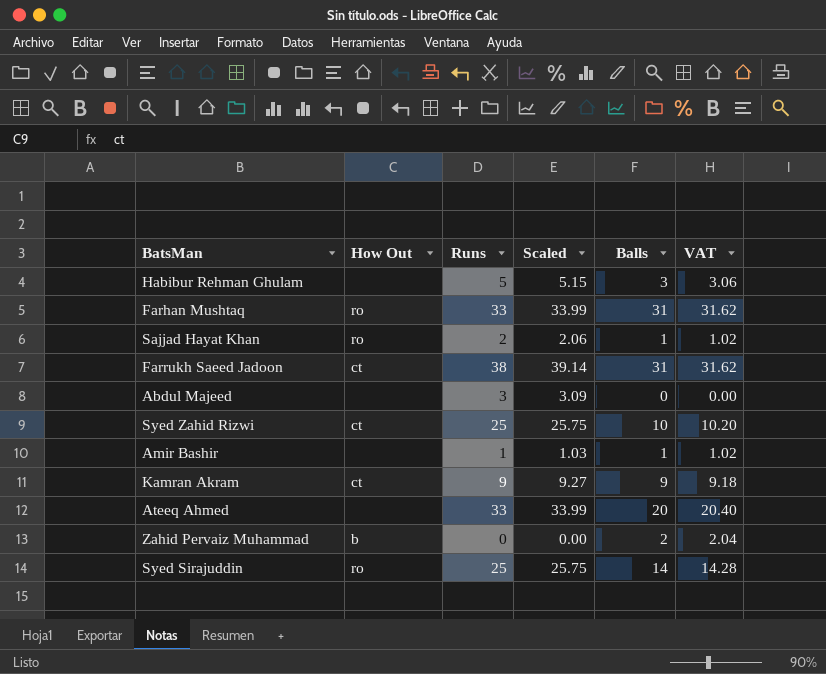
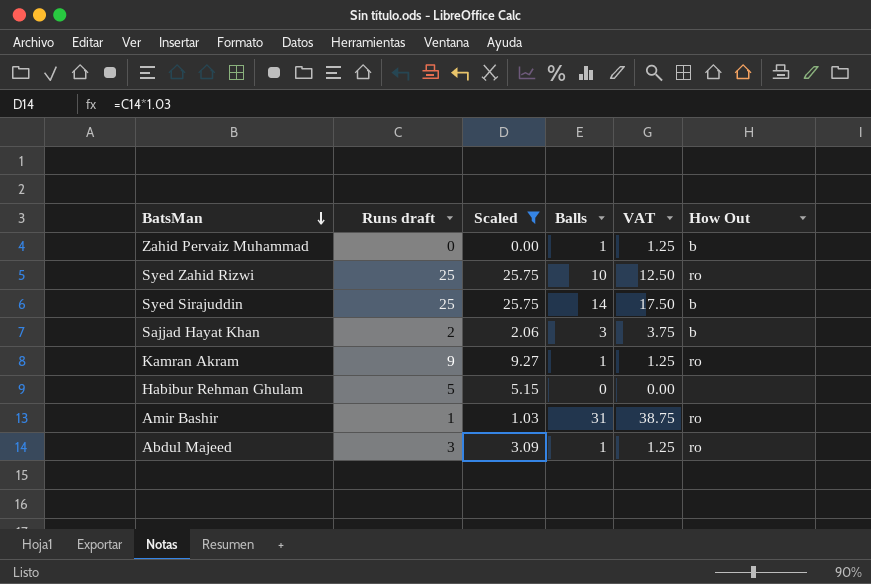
filter: none -> Scaled <= 25.75
row order: none -> BatsMan descending
column name: Runs -> Runs draft
column VAT | formula: [Balls] * 1.02 -> [Balls] * 1.25
column How Out | position: 2 -> 6
Zahid Pervaiz Muhammad | Balls: 2 -> 1
Syed Zahid Rizwi | How Out: ct -> ro
Syed Sirajuddin | How Out: ro -> b
Sajjad Hayat Khan | Balls: 1 -> 3
Sajjad Hayat Khan | How Out: ro -> b
Kamran Akram | Balls: 9 -> 1
Kamran Akram | How Out: ct -> ro
Habibur Rehman Ghulam | Balls: 3 -> 0
Amir Bashir | Balls: 1 -> 31
Amir Bashir | How Out: none -> ro
Abdul Majeed | Balls: 0 -> 1
Abdul Majeed | How Out: none -> ro

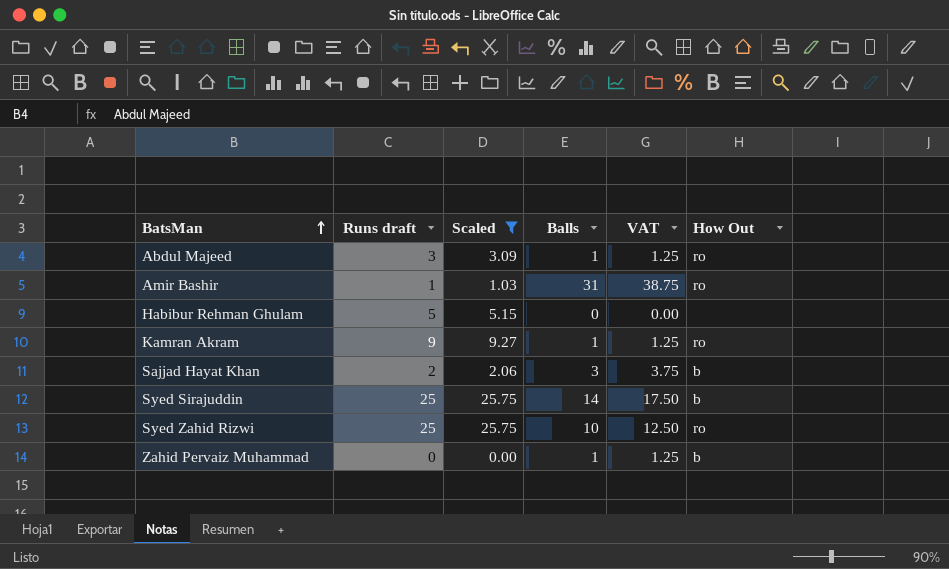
row order: BatsMan descending -> BatsMan ascending

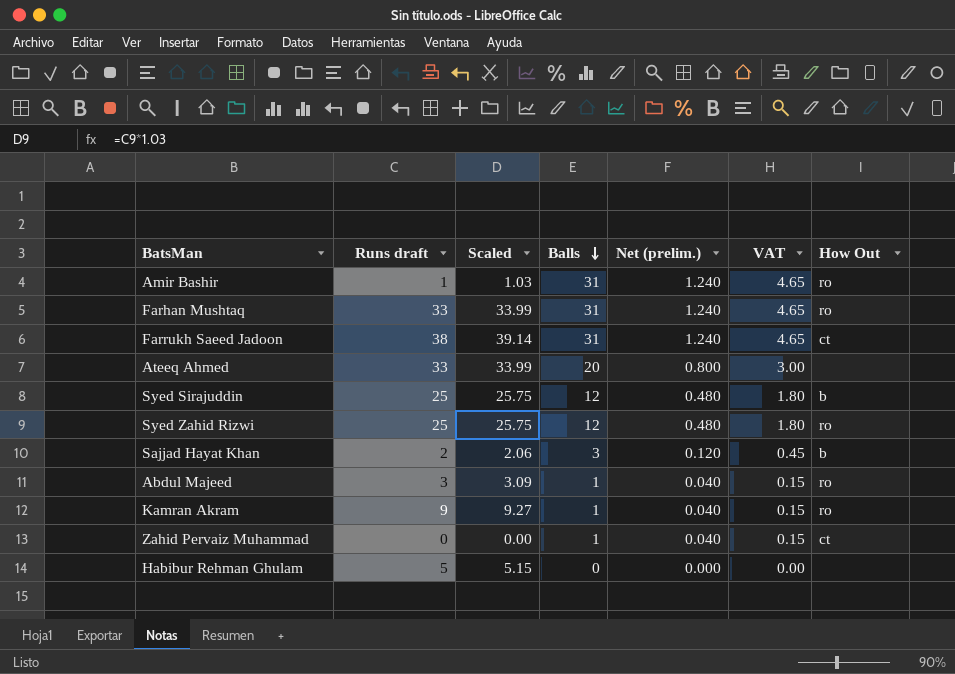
filter: Scaled <= 25.75 -> none
row order: BatsMan ascending -> Balls descending
column Net (prelim.) | formula: none -> [Balls] * 0.04
column VAT | formula: [Balls] * 1.25 -> [Balls] * 0.15
Syed Sirajuddin | Balls: 14 -> 12
Syed Zahid Rizwi | Balls: 10 -> 12
Zahid Pervaiz Muhammad | How Out: b -> ct

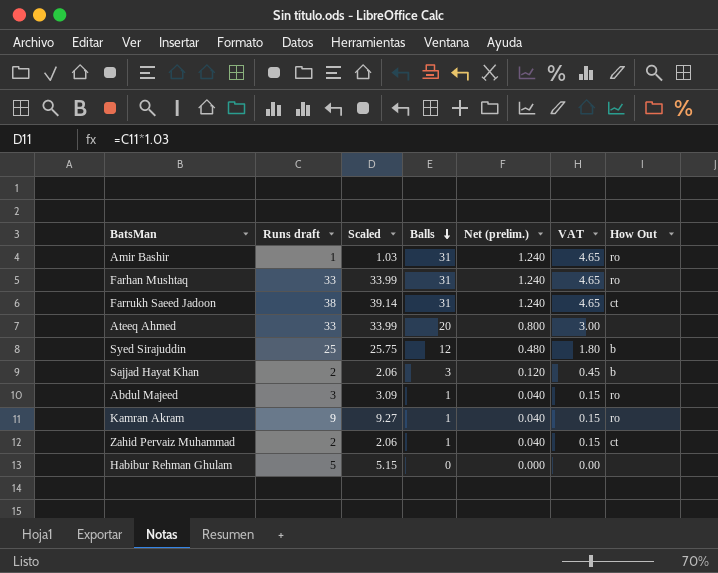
row Syed Zahid Rizwi: 25 | 25.75 | 12 | 0.480 | 1.80 | ro -> none
Zahid Pervaiz Muhammad | Runs draft: 0 -> 2
Zahid Pervaiz Muhammad | Scaled: 0.00 -> 2.06

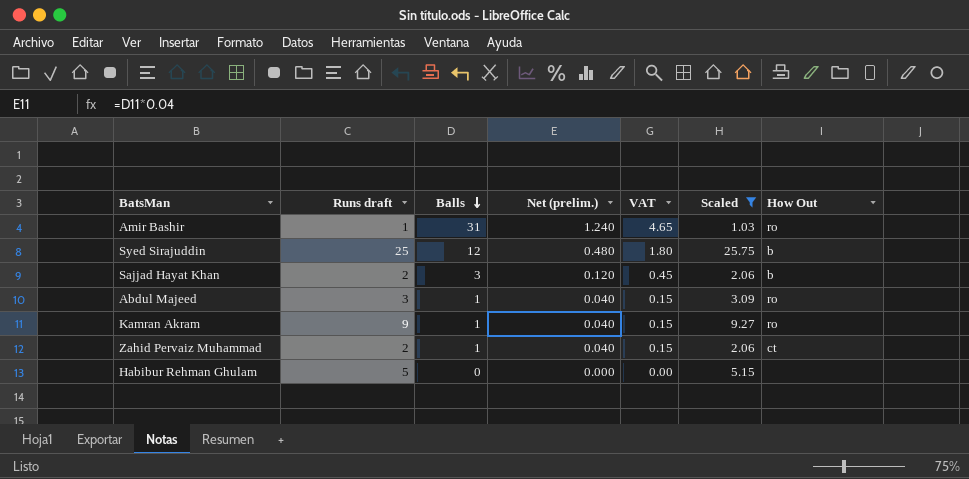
filter: none -> Scaled <= 25.75
column Scaled | position: 3 -> 6

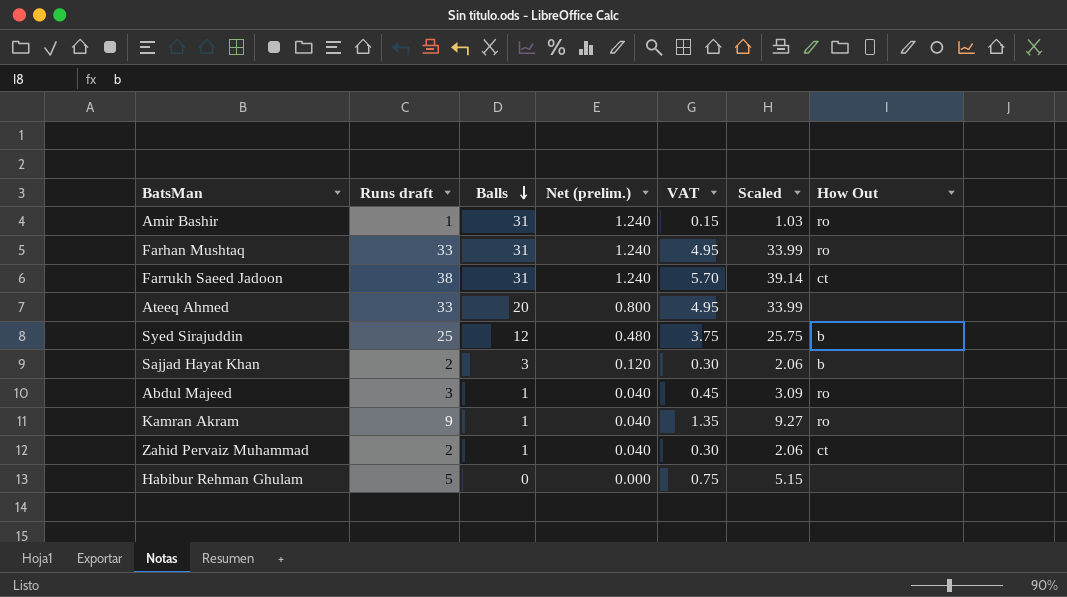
filter: Scaled <= 25.75 -> none
column VAT | formula: [Balls] * 0.15 -> [Runs draft] * 0.15

